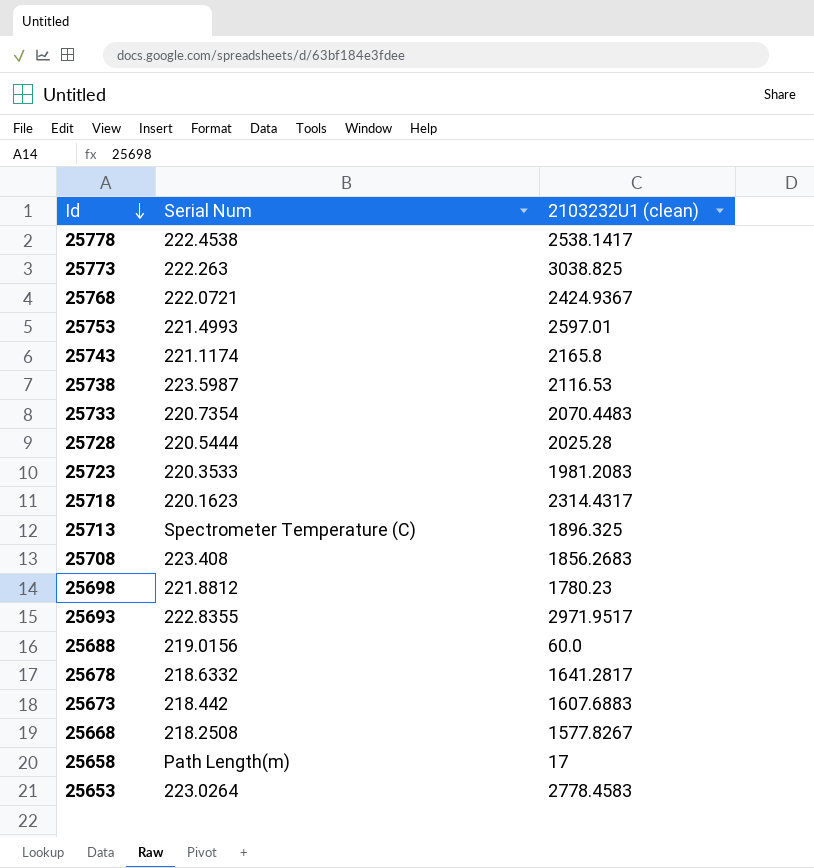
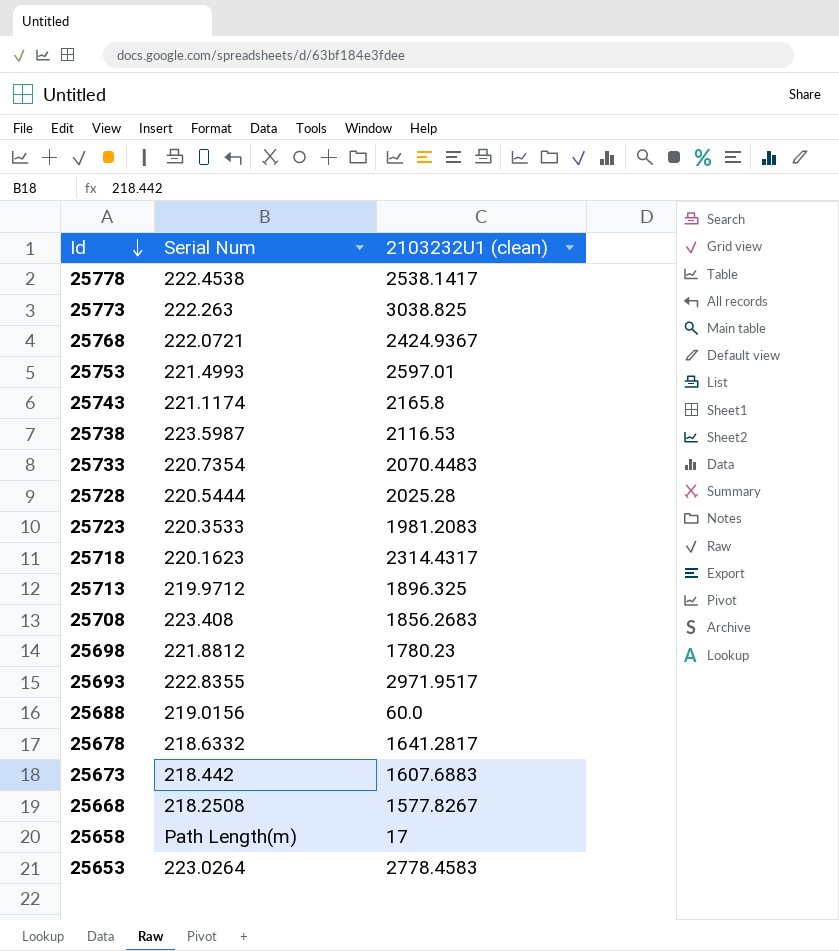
25713 | Serial Num: Spectrometer Temperature (C) -> 219.9712

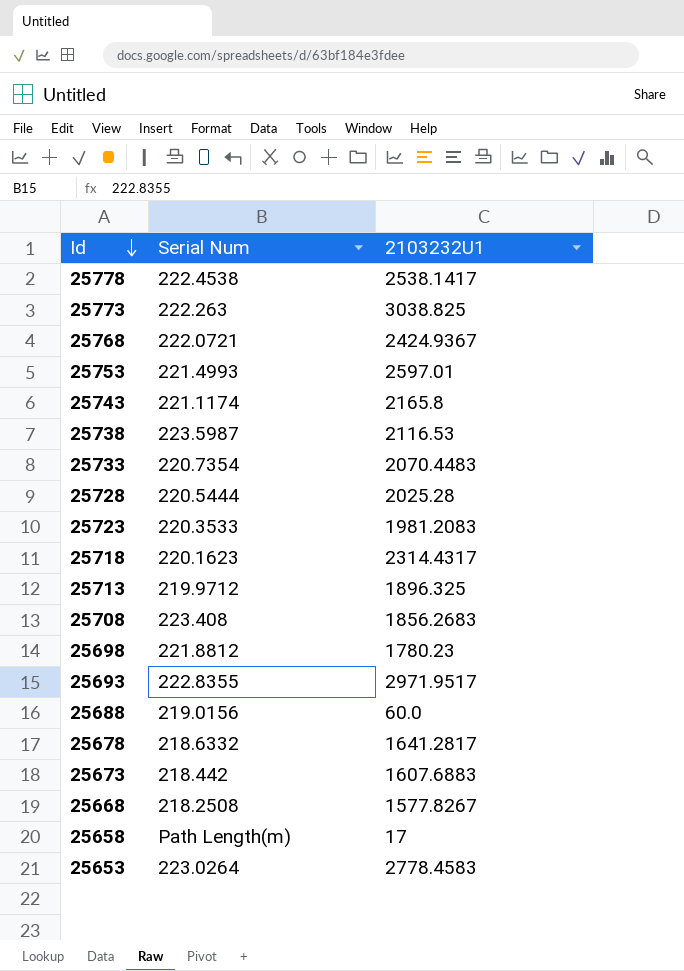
column name: 2103232U1 (clean) -> 2103232U1

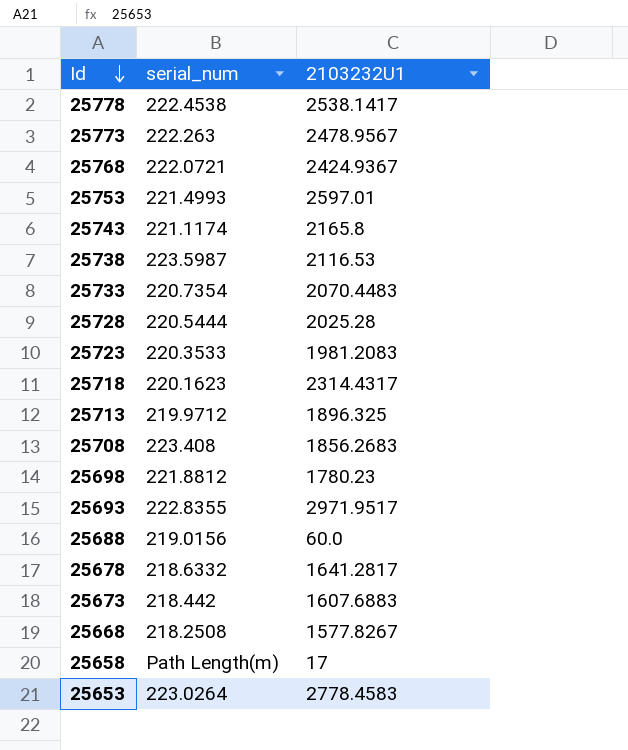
column name: Serial Num -> serial_num
25773 | 2103232U1: 3038.825 -> 2478.9567

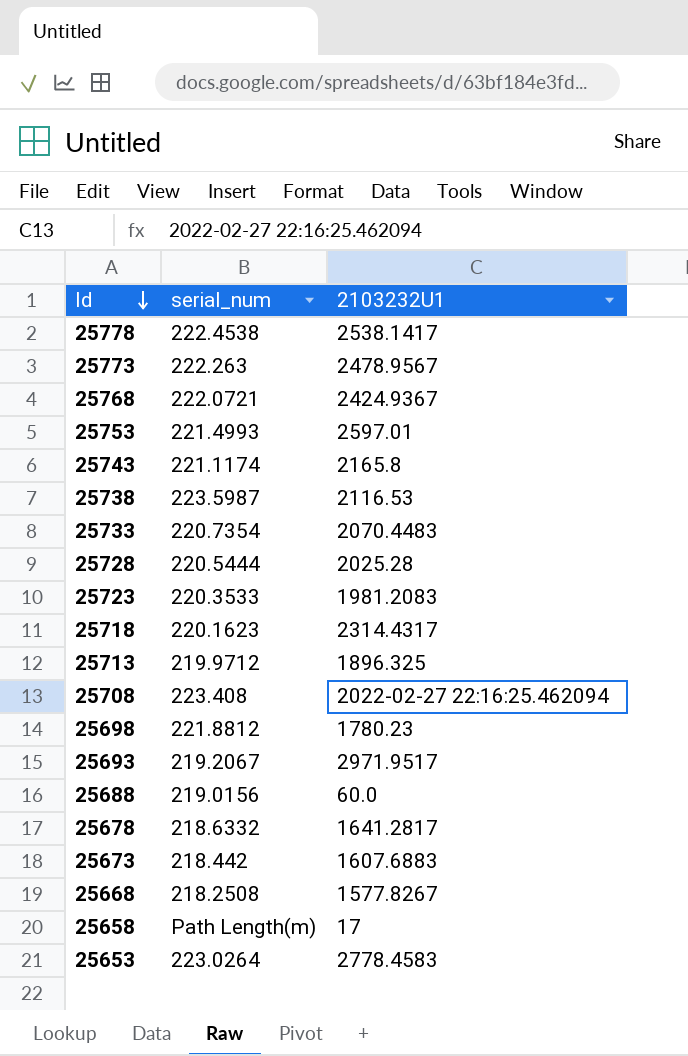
25708 | 2103232U1: 1856.2683 -> 2022-02-27 22:16:25.462094
25693 | serial_num: 222.8355 -> 219.2067

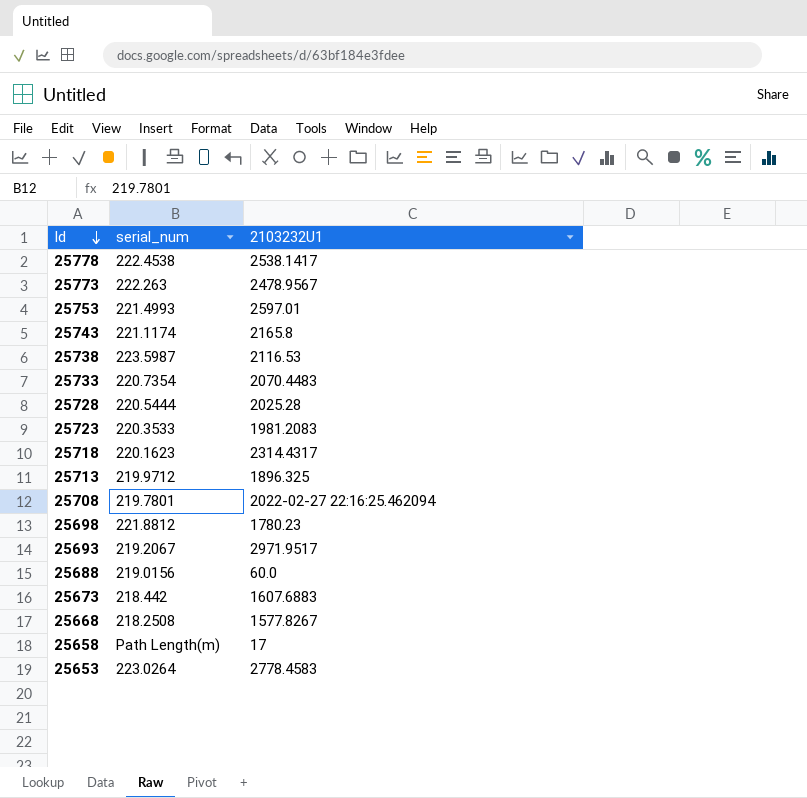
row 25768: 222.0721 | 2424.9367 -> none
row 25678: 218.6332 | 1641.2817 -> none
25708 | serial_num: 223.408 -> 219.7801

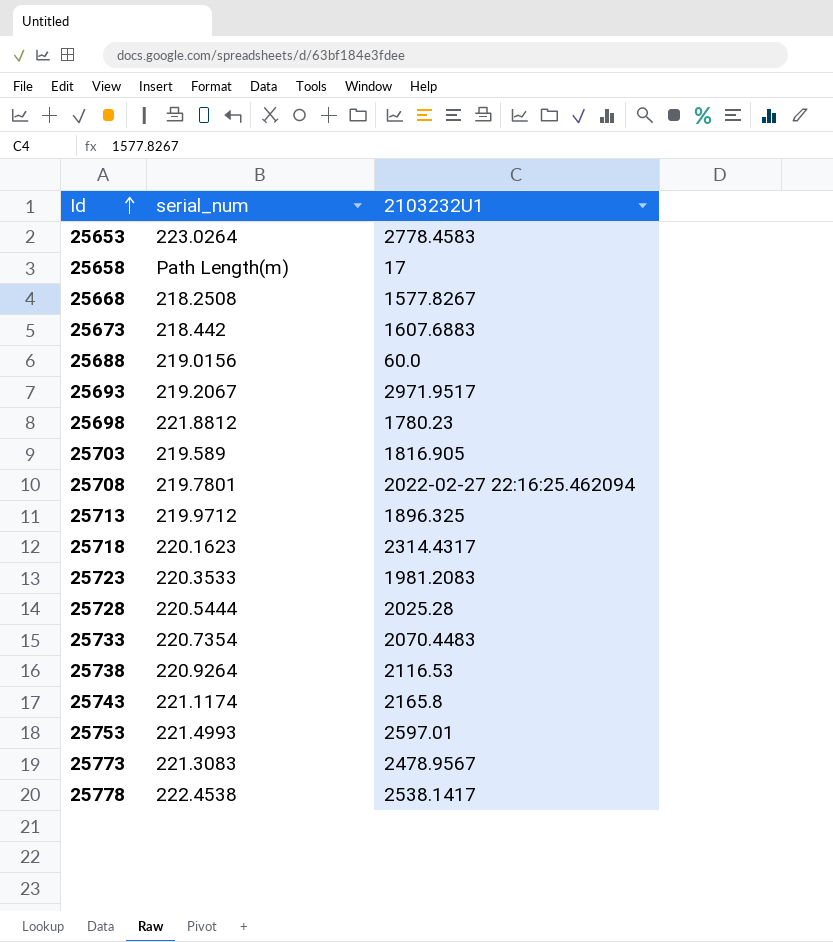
row order: Id descending -> Id ascending
row 25703: none -> 219.589 | 1816.905
25738 | serial_num: 223.5987 -> 220.9264
25773 | serial_num: 222.263 -> 221.3083

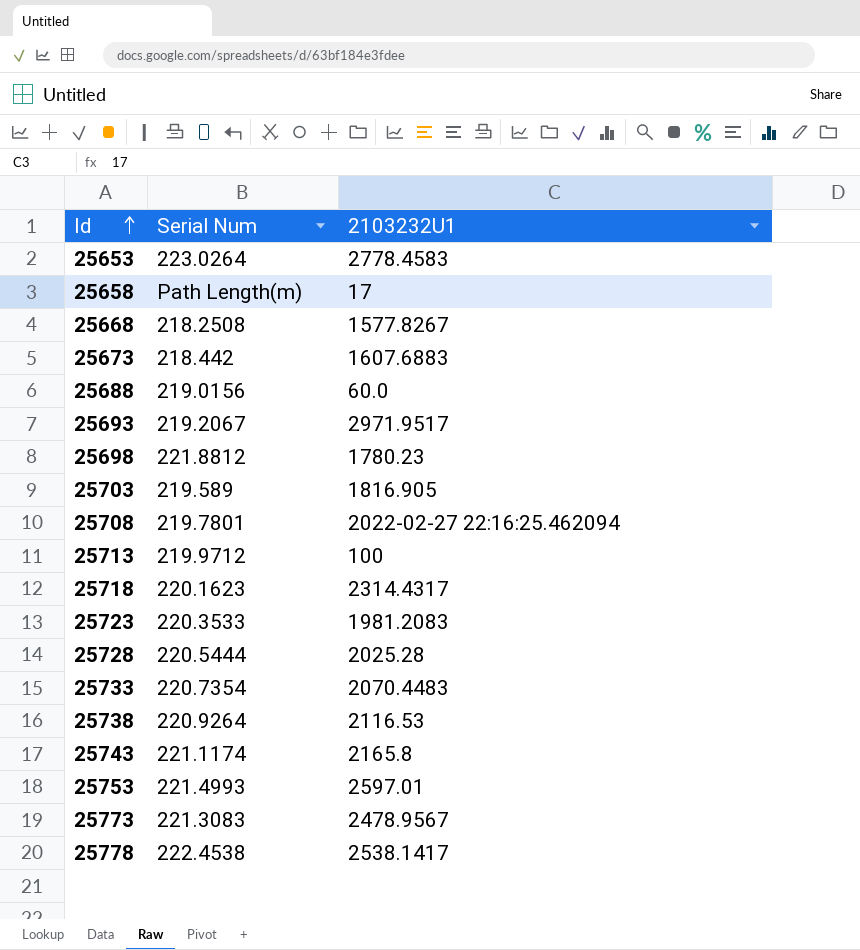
column name: serial_num -> Serial Num
25713 | 2103232U1: 1896.325 -> 100

